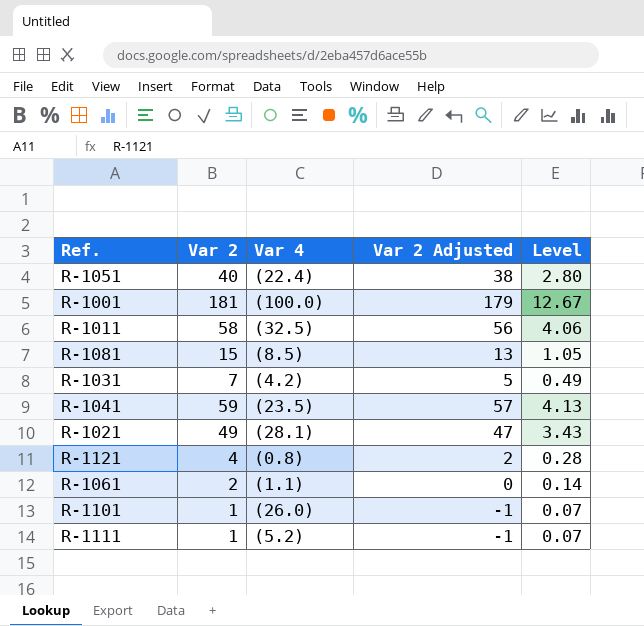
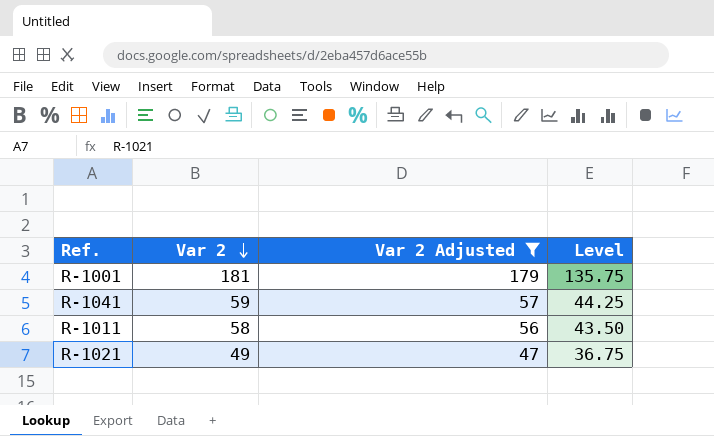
filter: none -> Var 2 Adjusted >= 47
row order: none -> Var 2 descending
column Var 4 | position: 3 -> none
column Level | formula: [Var 2] * 0.07 -> [Var 2] * 0.75

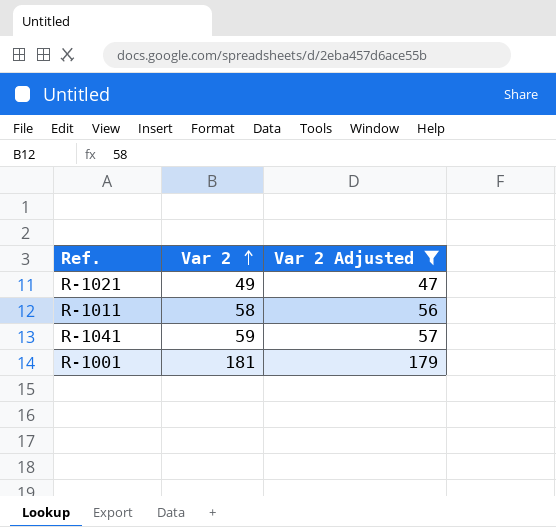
row order: Var 2 descending -> Var 2 ascending
column Level | formula: [Var 2] * 0.75 -> none

